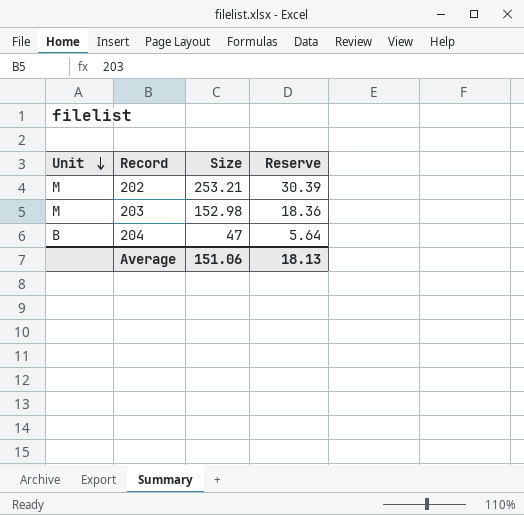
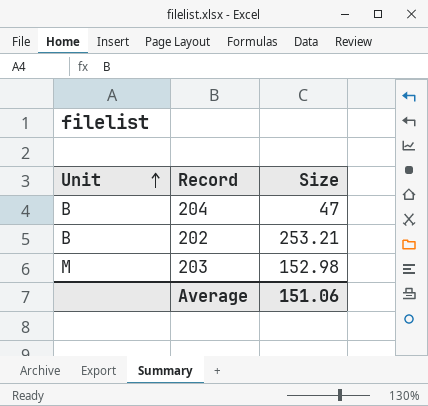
row order: Unit descending -> Unit ascending
column Reserve | formula: [Size] * 0.12 -> none
202 | Unit: M -> B

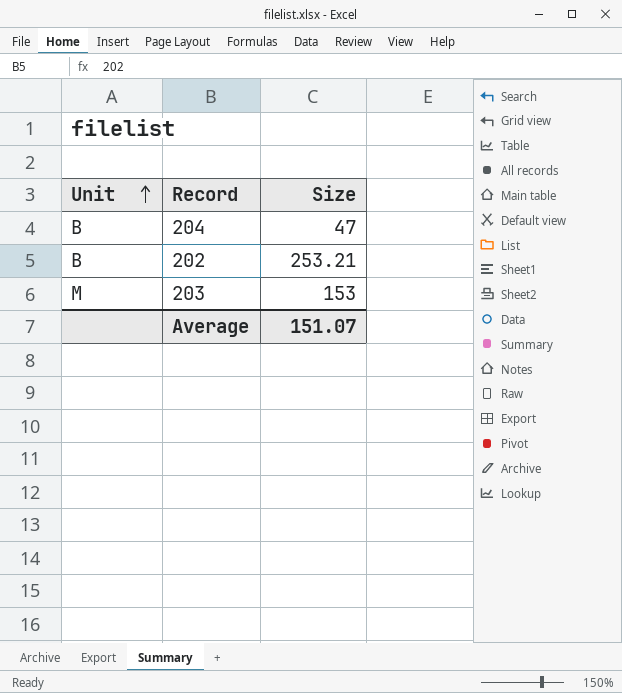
203 | Size: 152.98 -> 153
Average | Size: 151.06 -> 151.07

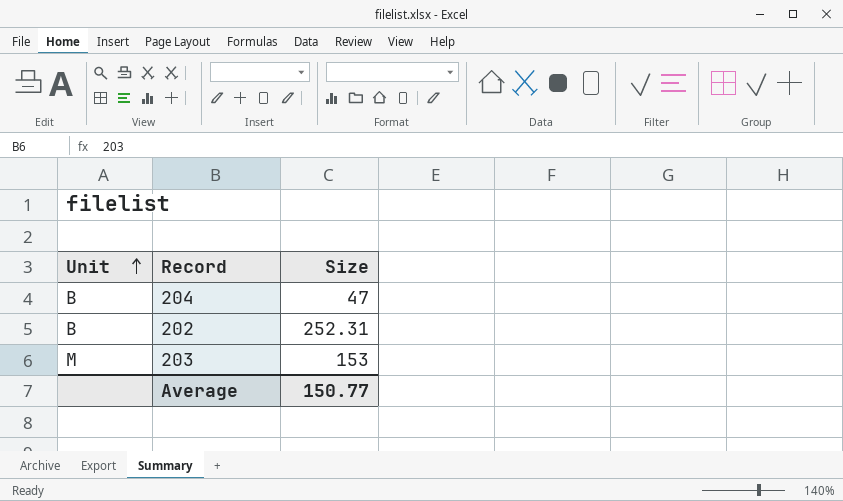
202 | Size: 253.21 -> 252.31
Average | Size: 151.07 -> 150.77

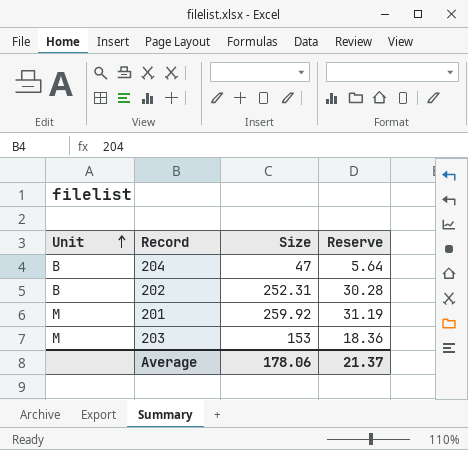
column Reserve | formula: none -> [Size] * 0.12
row 201: none -> M | 259.92 | 31.19
Average | Size: 150.77 -> 178.06

